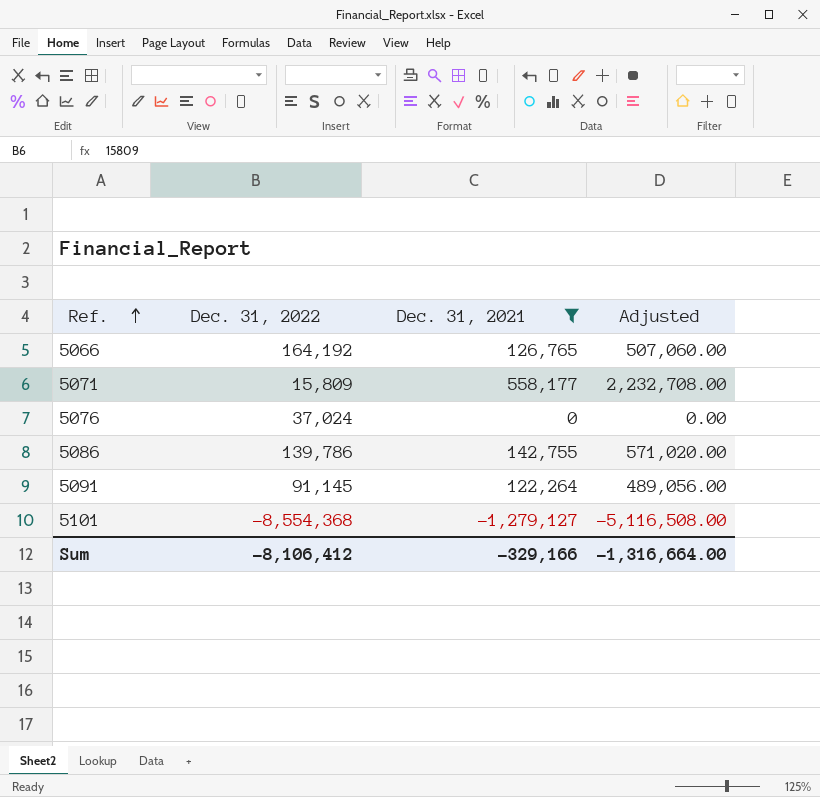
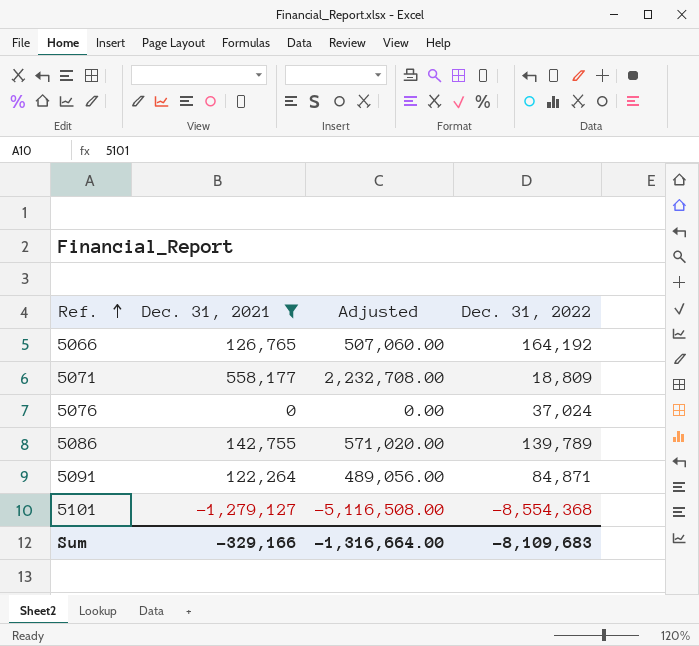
column Dec. 31, 2022 | position: 2 -> 4
5071 | Dec. 31, 2022: 15,809 -> 18,809
5086 | Dec. 31, 2022: 139,786 -> 139,789
5091 | Dec. 31, 2022: 91,145 -> 84,871
Sum | Dec. 31, 2022: -8,106,412 -> -8,109,683

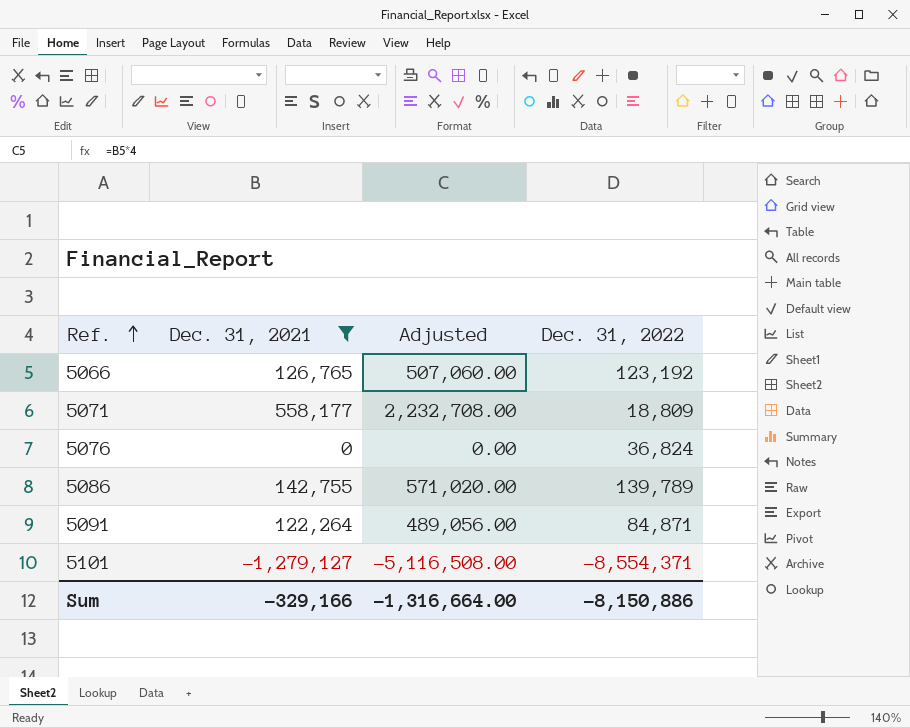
5066 | Dec. 31, 2022: 164,192 -> 123,192
5076 | Dec. 31, 2022: 37,024 -> 36,824
5101 | Dec. 31, 2022: -8,554,368 -> -8,554,371
Sum | Dec. 31, 2022: -8,109,683 -> -8,150,886

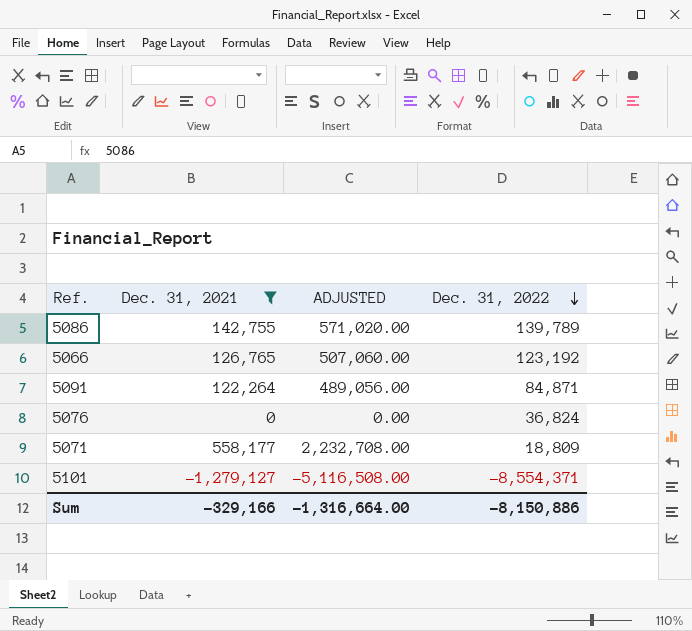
row order: Ref. ascending -> Dec. 31, 2022 descending
column name: Adjusted -> ADJUSTED

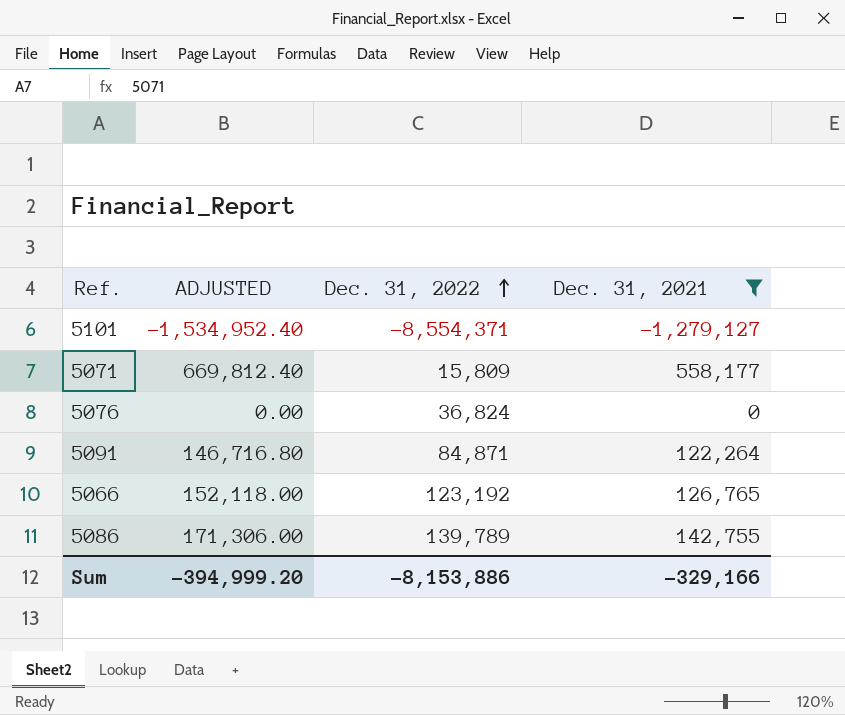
row order: Dec. 31, 2022 descending -> Dec. 31, 2022 ascending
column ADJUSTED | formula: [Dec. 31, 2021] * 4 -> [Dec. 31, 2021] * 1.2
column Dec. 31, 2021 | position: 2 -> 4
5071 | Dec. 31, 2022: 18,809 -> 15,809
Sum | ADJUSTED: -1,316,664.00 -> -394,999.20
Sum | Dec. 31, 2022: -8,150,886 -> -8,153,886

